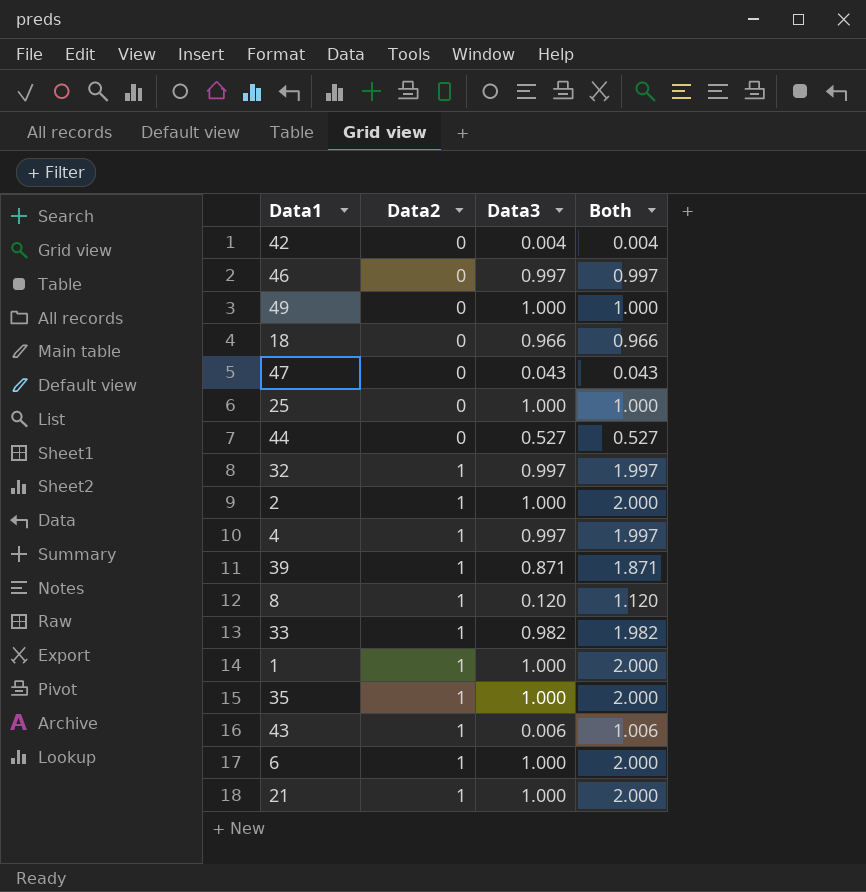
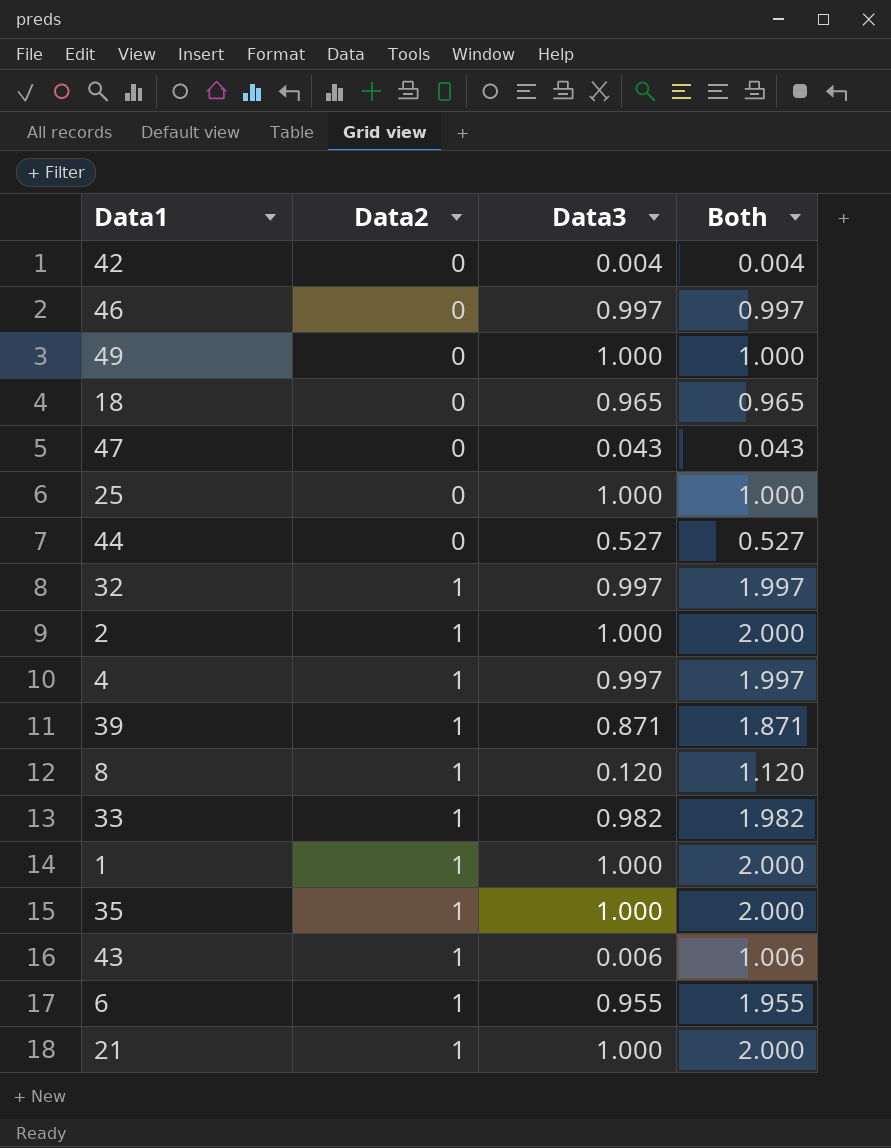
18 | Data3: 0.966 -> 0.965
18 | Both: 0.966 -> 0.965
6 | Data3: 1.000 -> 0.955
6 | Both: 2.000 -> 1.955

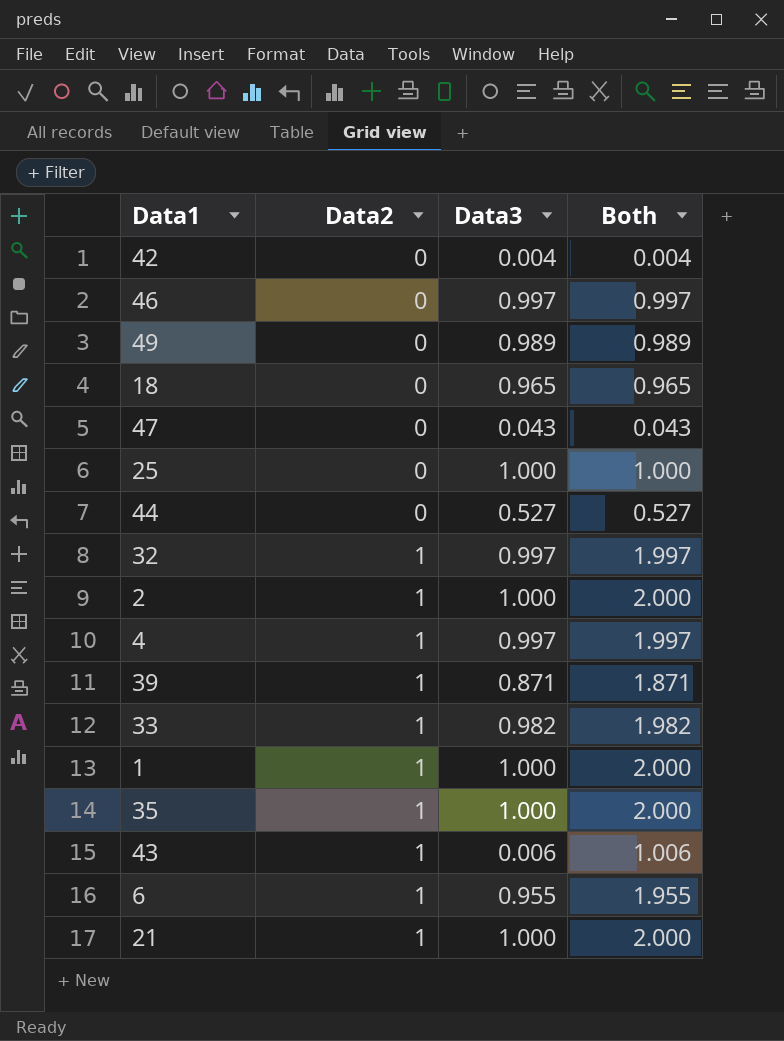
row 8: 1 | 0.120 | 1.120 -> none
49 | Data3: 1.000 -> 0.989
49 | Both: 1.000 -> 0.989

